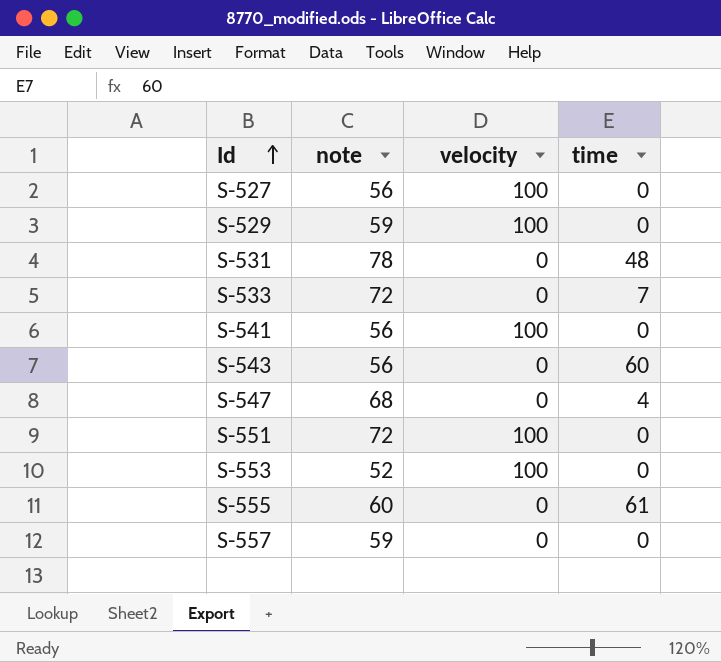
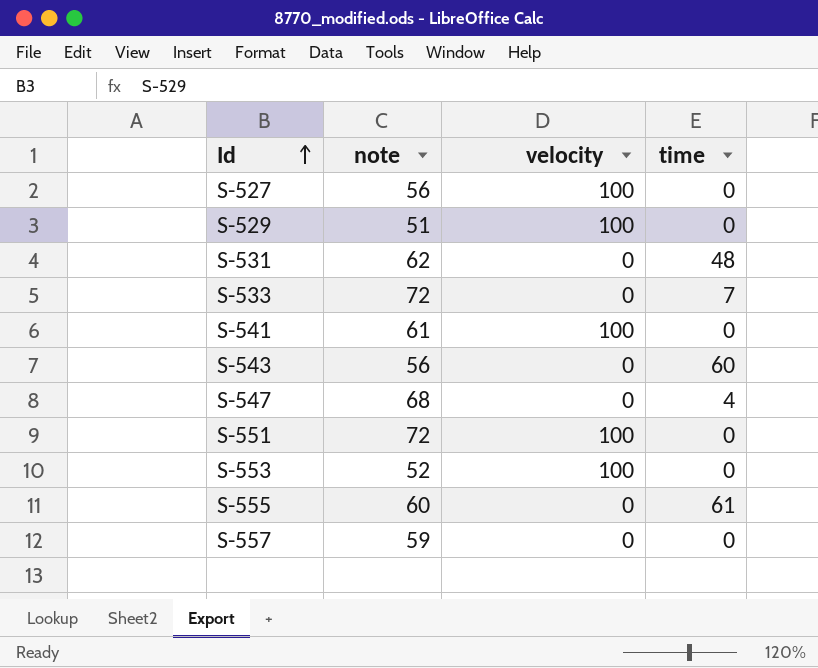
S-529 | note: 59 -> 51
S-531 | note: 78 -> 62
S-541 | note: 56 -> 61

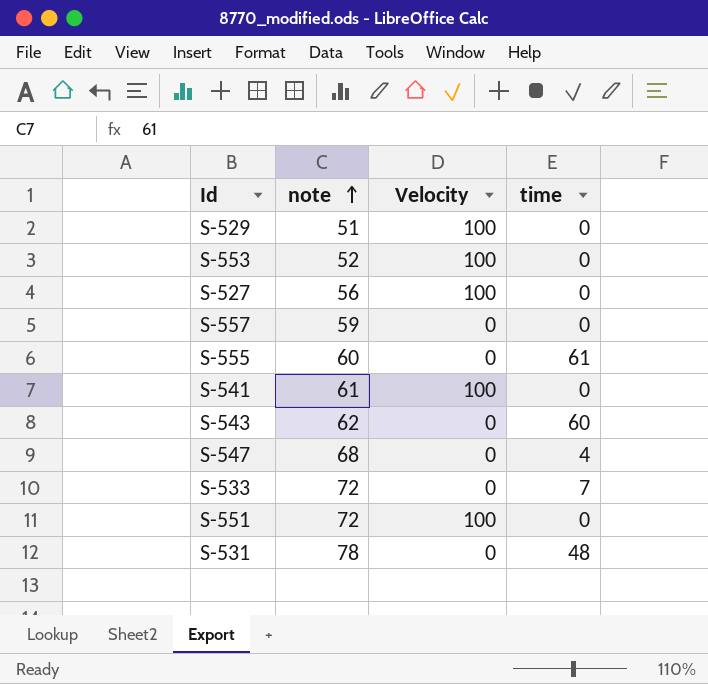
row order: Id ascending -> note ascending
column name: velocity -> Velocity
S-543 | note: 56 -> 62
S-531 | note: 62 -> 78

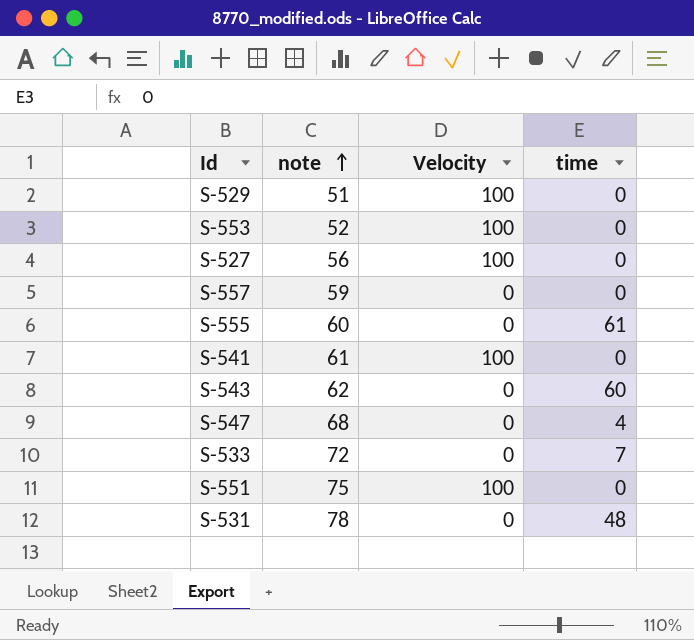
S-551 | note: 72 -> 75

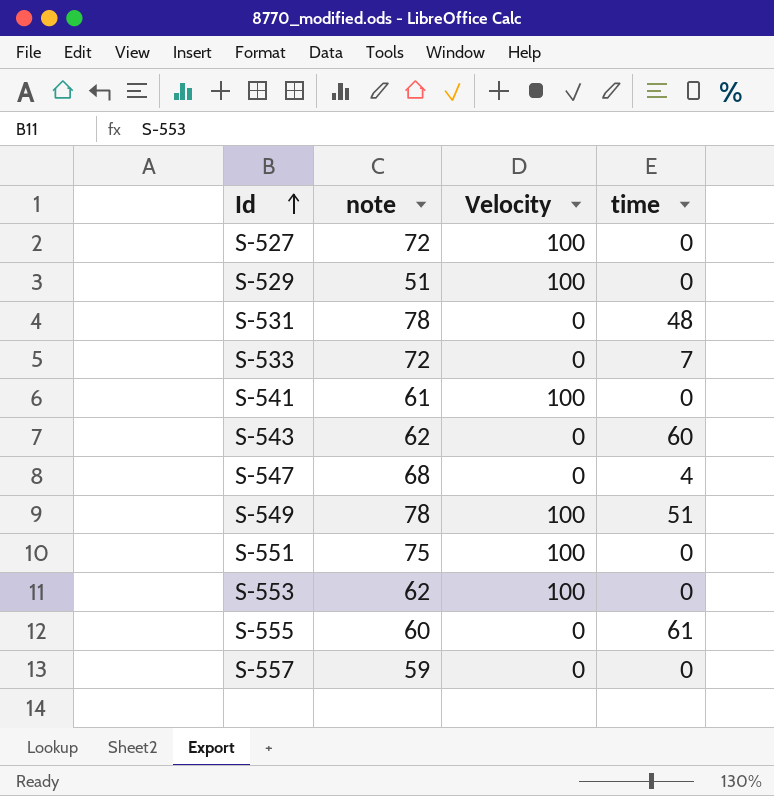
row order: note ascending -> Id ascending
S-527 | note: 56 -> 72
row S-549: none -> 78 | 100 | 51
S-553 | note: 52 -> 62

